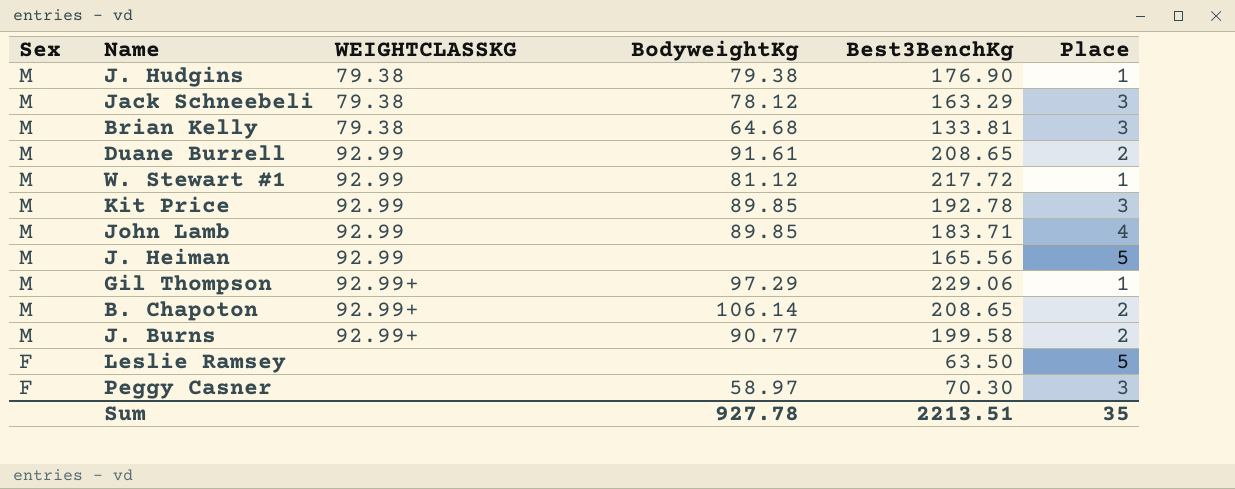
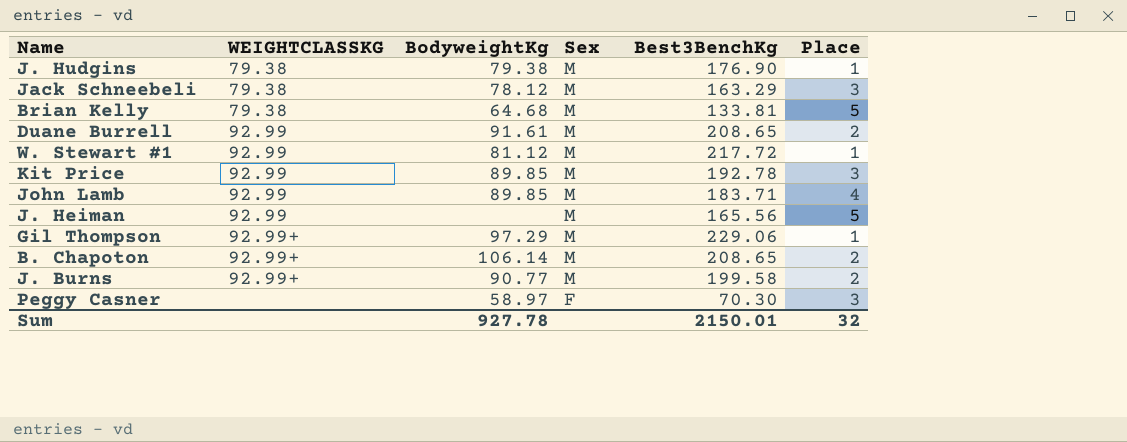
column Sex | position: 1 -> 4
row Leslie Ramsey: F | none | none | 63.50 | 5 -> none
Brian Kelly | Place: 3 -> 5
Sum | Best3BenchKg: 2213.51 -> 2150.01
Sum | Place: 35 -> 32

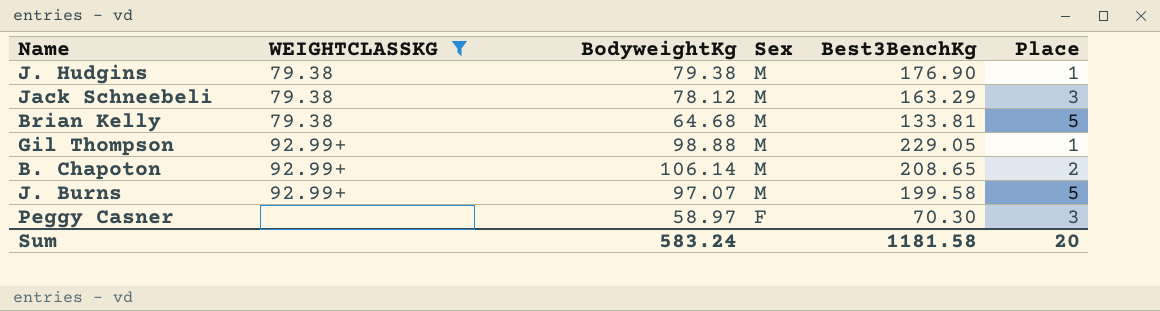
filter: none -> WEIGHTCLASSKG != 92.99
Gil Thompson | BodyweightKg: 97.29 -> 98.88
Gil Thompson | Best3BenchKg: 229.06 -> 229.05
J. Burns | BodyweightKg: 90.77 -> 97.07
J. Burns | Place: 2 -> 5
Sum | BodyweightKg: 927.78 -> 583.24
Sum | Best3BenchKg: 2150.01 -> 1181.58
Sum | Place: 32 -> 20

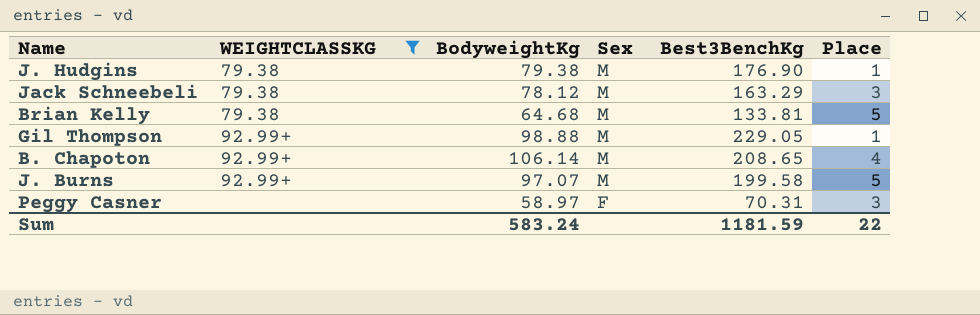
B. Chapoton | Place: 2 -> 4
Peggy Casner | Best3BenchKg: 70.30 -> 70.31
Sum | Best3BenchKg: 1181.58 -> 1181.59
Sum | Place: 20 -> 22

